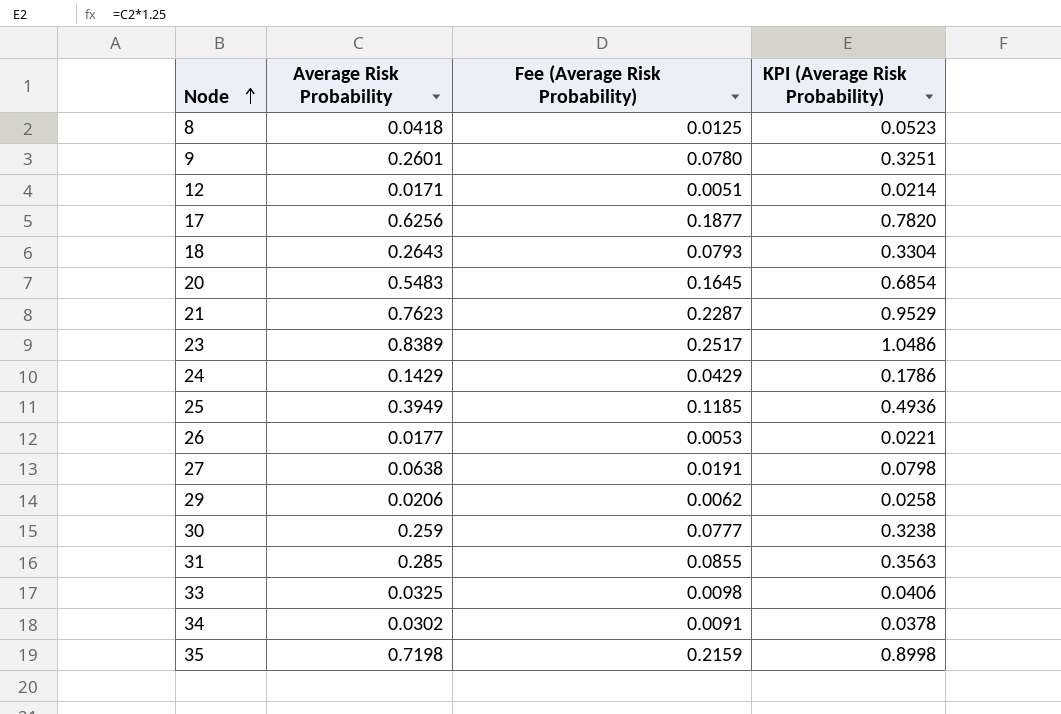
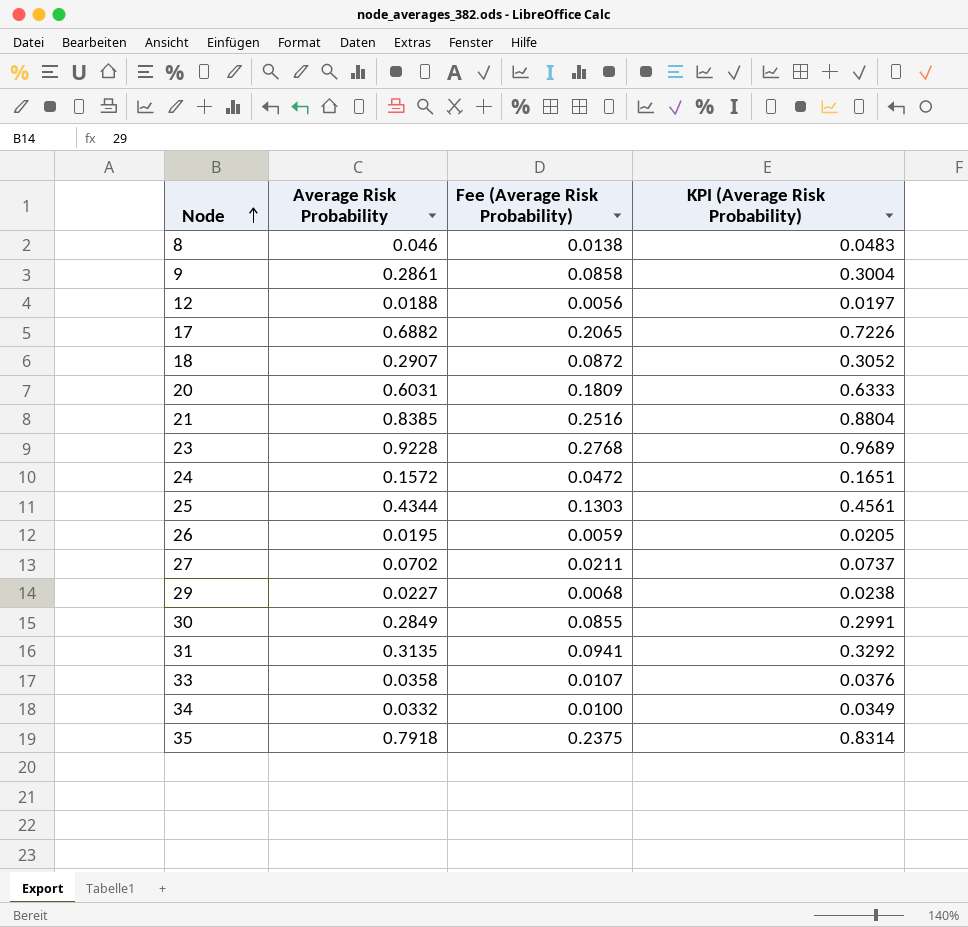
column KPI (Average Risk Probability) | formula: [Average Risk Probability] * 1.25 -> [Average Risk Probability] * 1.05
8 | Average Risk Probability: 0.0418 -> 0.046
8 | Fee (Average Risk Probability): 0.0125 -> 0.0138
9 | Average Risk Probability: 0.2601 -> 0.2861
9 | Fee (Average Risk Probability): 0.0780 -> 0.0858
12 | Average Risk Probability: 0.0171 -> 0.0188
12 | Fee (Average Risk Probability): 0.0051 -> 0.0056
17 | Average Risk Probability: 0.6256 -> 0.6882
17 | Fee (Average Risk Probability): 0.1877 -> 0.2065
18 | Average Risk Probability: 0.2643 -> 0.2907
18 | Fee (Average Risk Probability): 0.0793 -> 0.0872
20 | Average Risk Probability: 0.5483 -> 0.6031
20 | Fee (Average Risk Probability): 0.1645 -> 0.1809
21 | Average Risk Probability: 0.7623 -> 0.8385
21 | Fee (Average Risk Probability): 0.2287 -> 0.2516
23 | Average Risk Probability: 0.8389 -> 0.9228
23 | Fee (Average Risk Probability): 0.2517 -> 0.2768
24 | Average Risk Probability: 0.1429 -> 0.1572
24 | Fee (Average Risk Probability): 0.0429 -> 0.0472
25 | Average Risk Probability: 0.3949 -> 0.4344
25 | Fee (Average Risk Probability): 0.1185 -> 0.1303
26 | Average Risk Probability: 0.0177 -> 0.0195
26 | Fee (Average Risk Probability): 0.0053 -> 0.0059
27 | Average Risk Probability: 0.0638 -> 0.0702
27 | Fee (Average Risk Probability): 0.0191 -> 0.0211
29 | Average Risk Probability: 0.0206 -> 0.0227
29 | Fee (Average Risk Probability): 0.0062 -> 0.0068
30 | Average Risk Probability: 0.259 -> 0.2849
30 | Fee (Average Risk Probability): 0.0777 -> 0.0855
31 | Average Risk Probability: 0.285 -> 0.3135
31 | Fee (Average Risk Probability): 0.0855 -> 0.0941
33 | Average Risk Probability: 0.0325 -> 0.0358
33 | Fee (Average Risk Probability): 0.0098 -> 0.0107
34 | Average Risk Probability: 0.0302 -> 0.0332
34 | Fee (Average Risk Probability): 0.0091 -> 0.0100
35 | Average Risk Probability: 0.7198 -> 0.7918
35 | Fee (Average Risk Probability): 0.2159 -> 0.2375

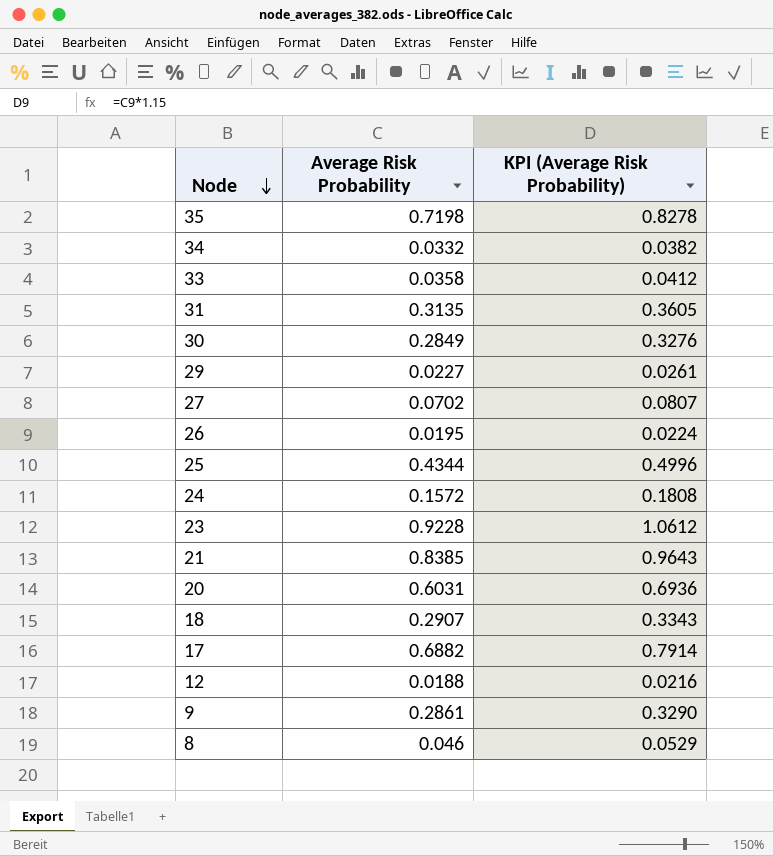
row order: Node ascending -> Node descending
column Fee (Average Risk Probability) | formula: [Average Risk Probability] * 0.3 -> none
column KPI (Average Risk Probability) | formula: [Average Risk Probability] * 1.05 -> [Average Risk Probability] * 1.15
35 | Average Risk Probability: 0.7918 -> 0.7198

